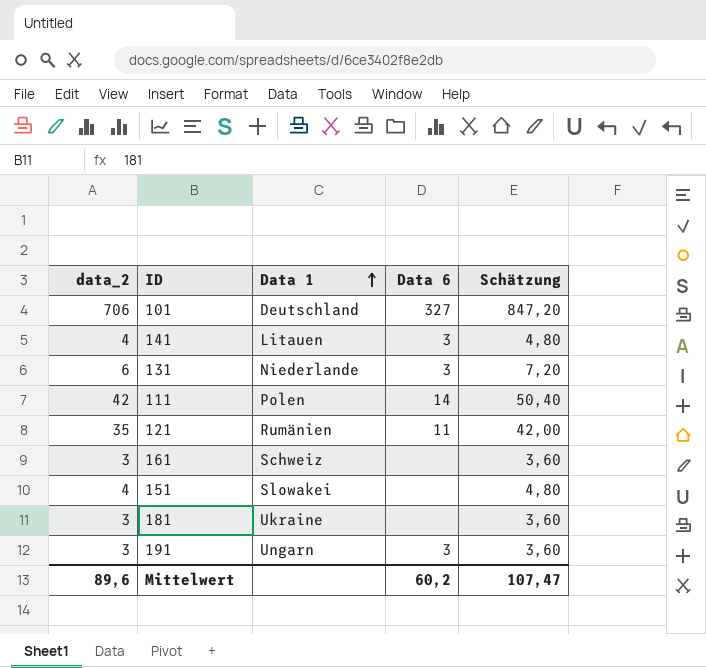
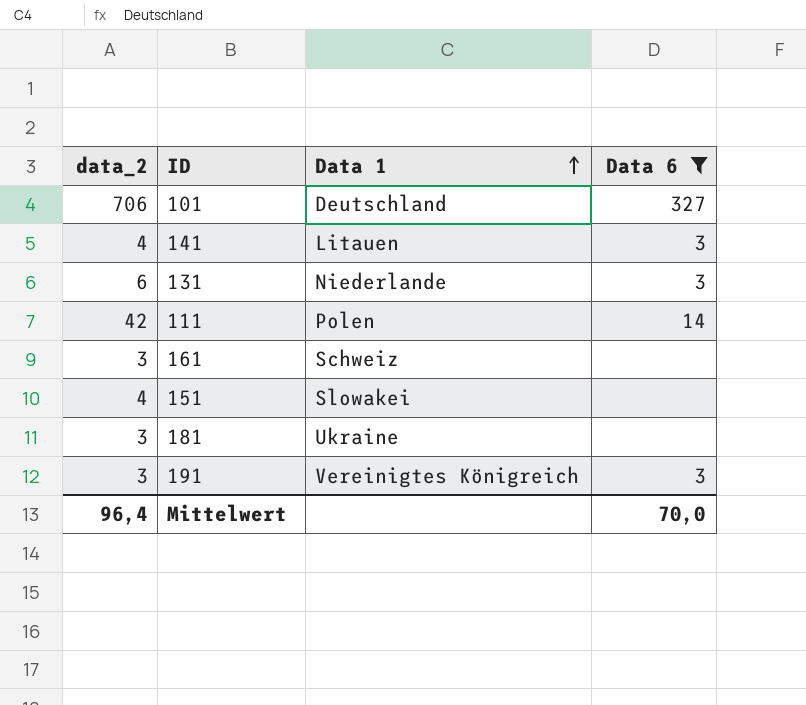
filter: none -> Data 6 != 11
column Schätzung | formula: [data_2] * 1,2 -> none
191 | Data 1: Ungarn -> Vereinigtes Königreich
Mittelwert | data_2: 89,6 -> 96,4
Mittelwert | Data 6: 60,2 -> 70,0

